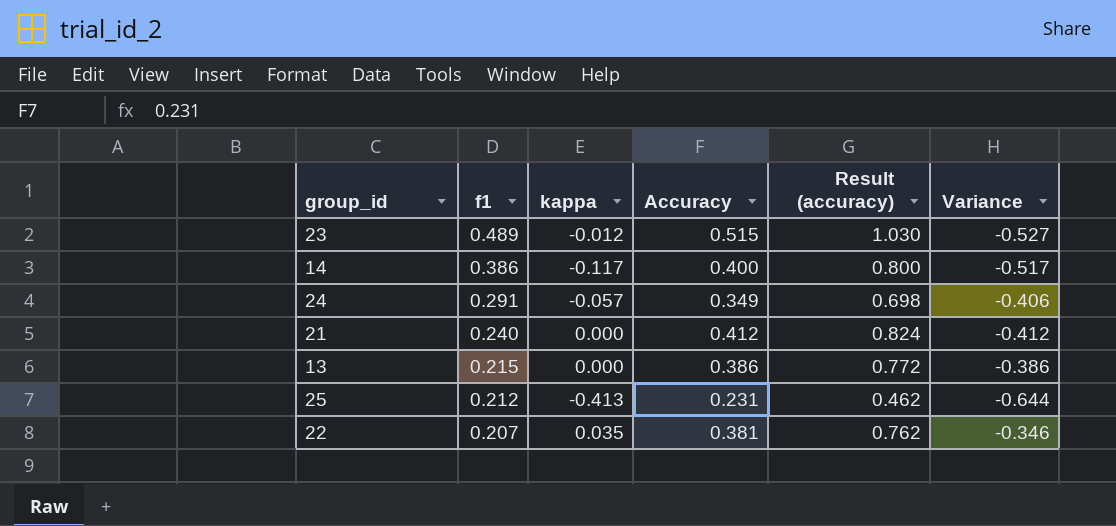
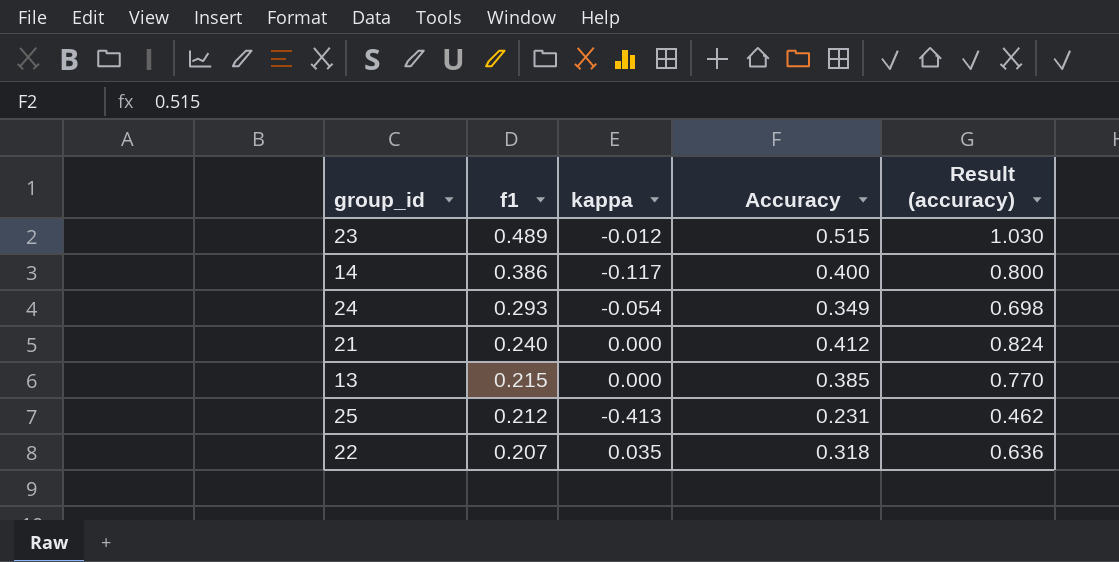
column Variance | formula: [kappa] - [Accuracy] -> none
24 | f1: 0.291 -> 0.293
24 | kappa: -0.057 -> -0.054
13 | Accuracy: 0.386 -> 0.385
13 | Result (accuracy): 0.772 -> 0.770
22 | Accuracy: 0.381 -> 0.318
22 | Result (accuracy): 0.762 -> 0.636

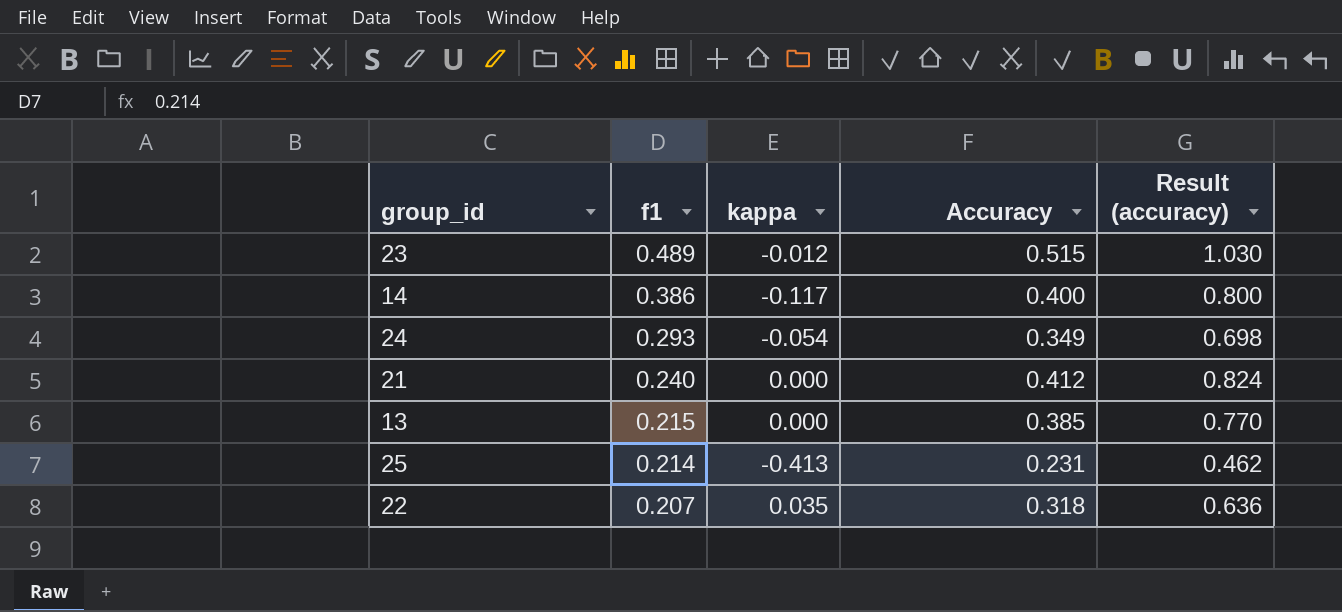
25 | f1: 0.212 -> 0.214

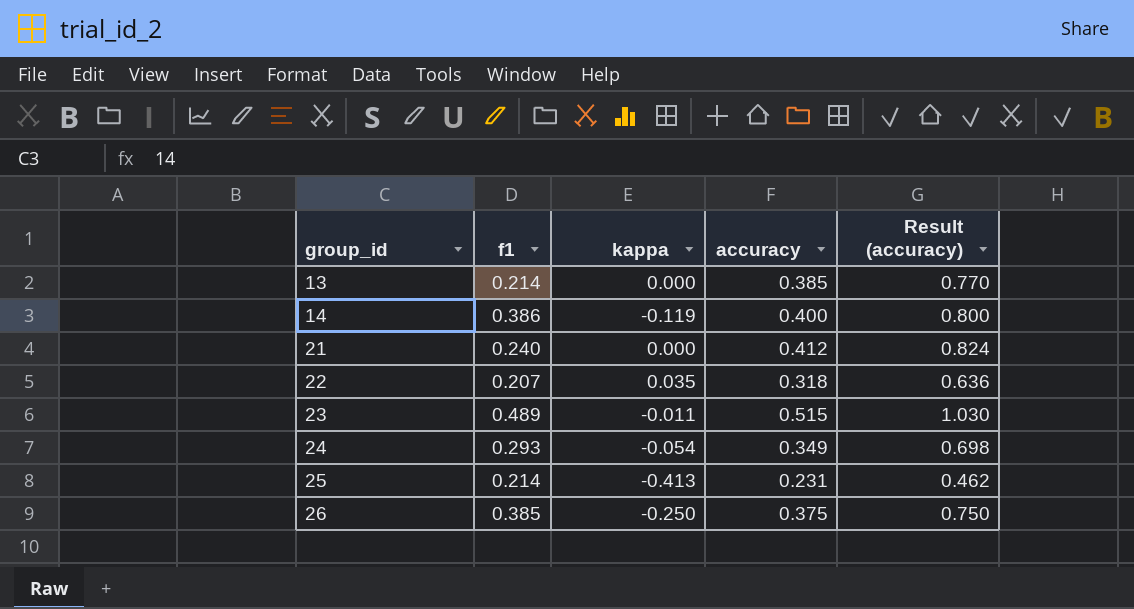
row order: f1 descending -> group_id ascending
column name: Accuracy -> accuracy
13 | f1: 0.215 -> 0.214
14 | kappa: -0.117 -> -0.119
23 | kappa: -0.012 -> -0.011
row 26: none -> 0.385 | -0.250 | 0.375 | 0.750

